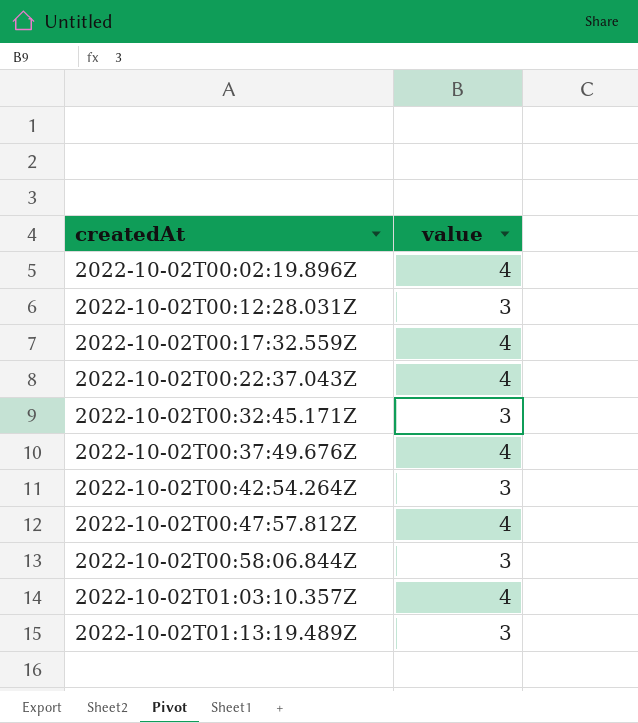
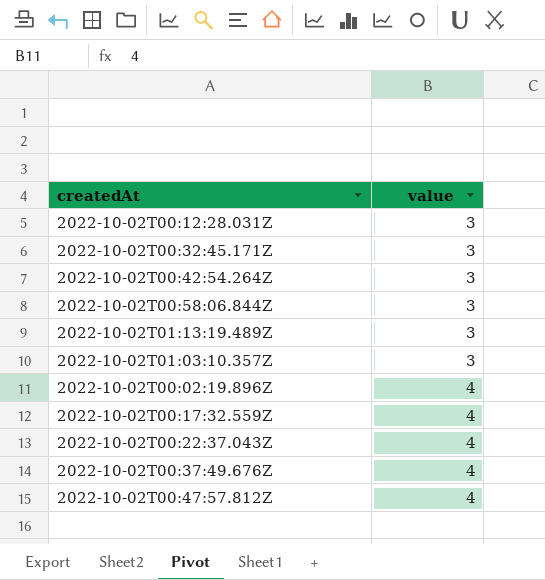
row order: createdAt ascending -> value ascending
2022-10-02T01:03:10.357Z | value: 4 -> 3

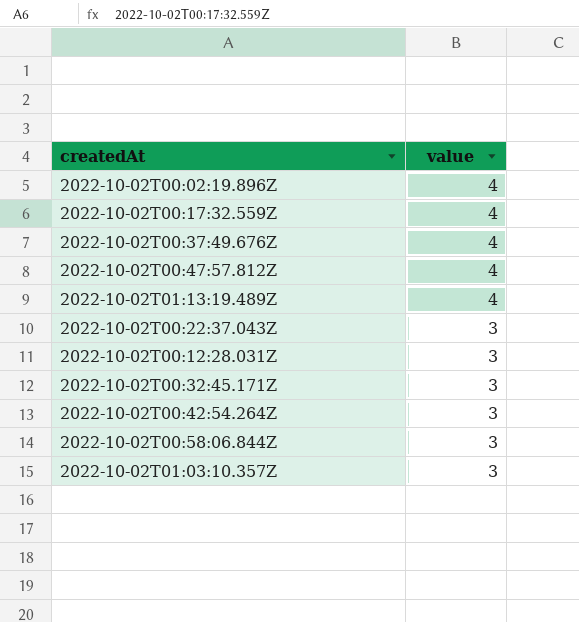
row order: value ascending -> value descending
2022-10-02T01:13:19.489Z | value: 3 -> 4
2022-10-02T00:22:37.043Z | value: 4 -> 3

